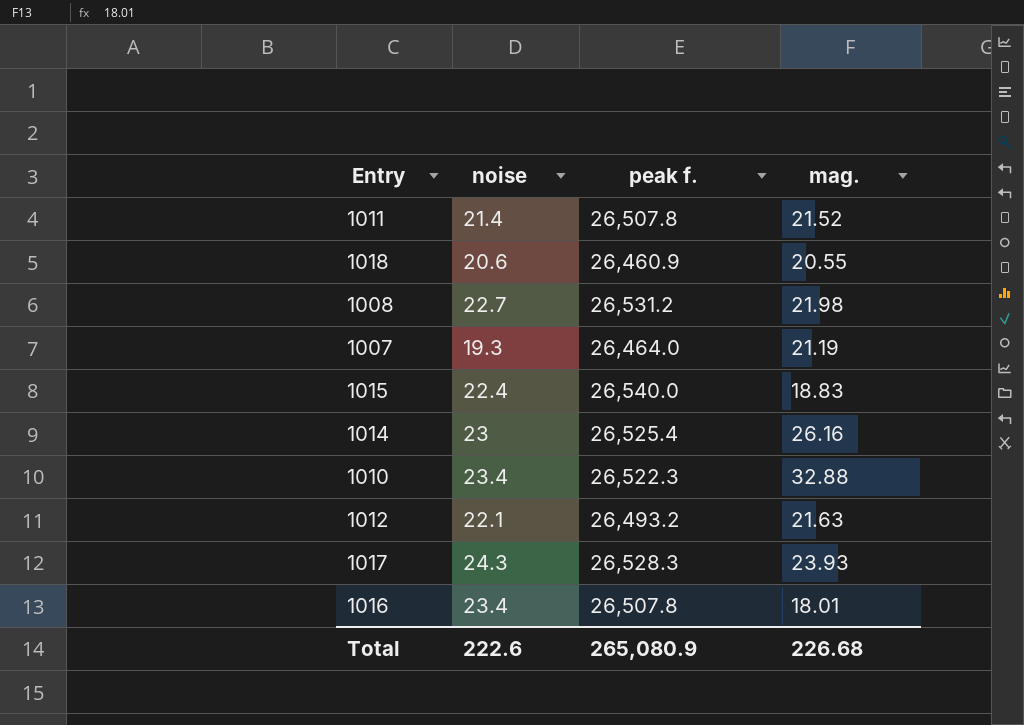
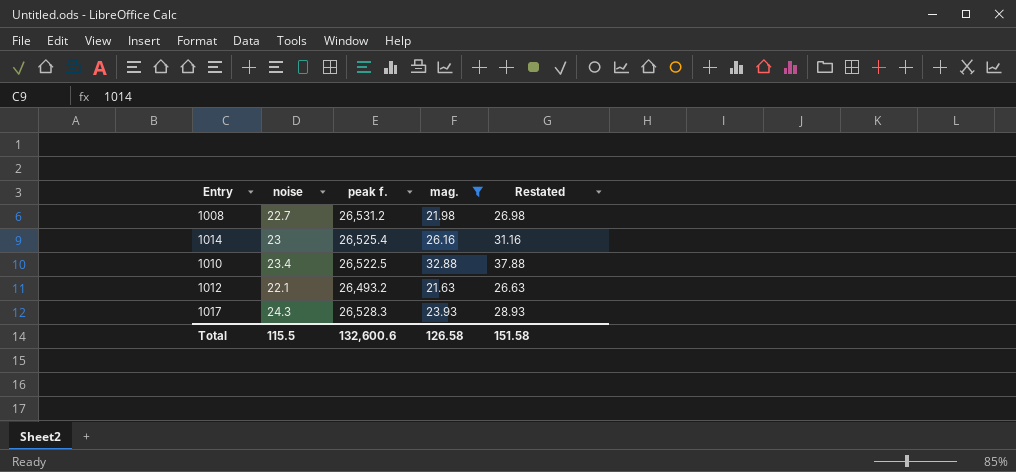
filter: none -> mag. >= 21.63
column Restated | formula: none -> [mag.] + 5
1010 | peak f.: 26,522.3 -> 26,522.5
Total | noise: 222.6 -> 115.5
Total | peak f.: 265,080.9 -> 132,600.6
Total | mag.: 226.68 -> 126.58

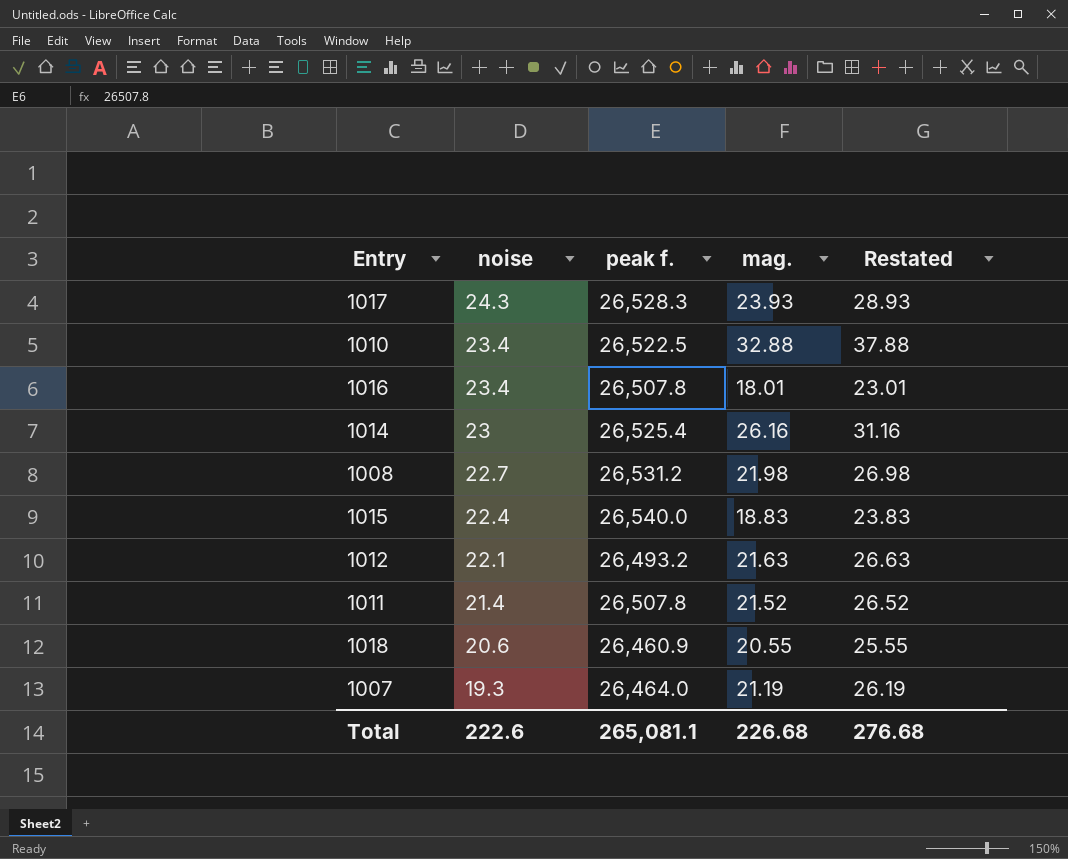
filter: mag. >= 21.63 -> none
row order: none -> noise descending
Total | noise: 115.5 -> 222.6
Total | peak f.: 132,600.6 -> 265,081.1
Total | mag.: 126.58 -> 226.68
Total | Restated: 151.58 -> 276.68

